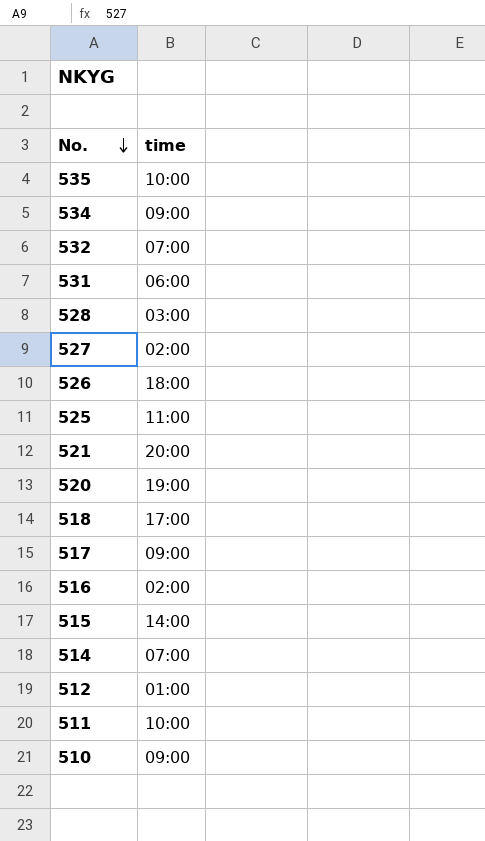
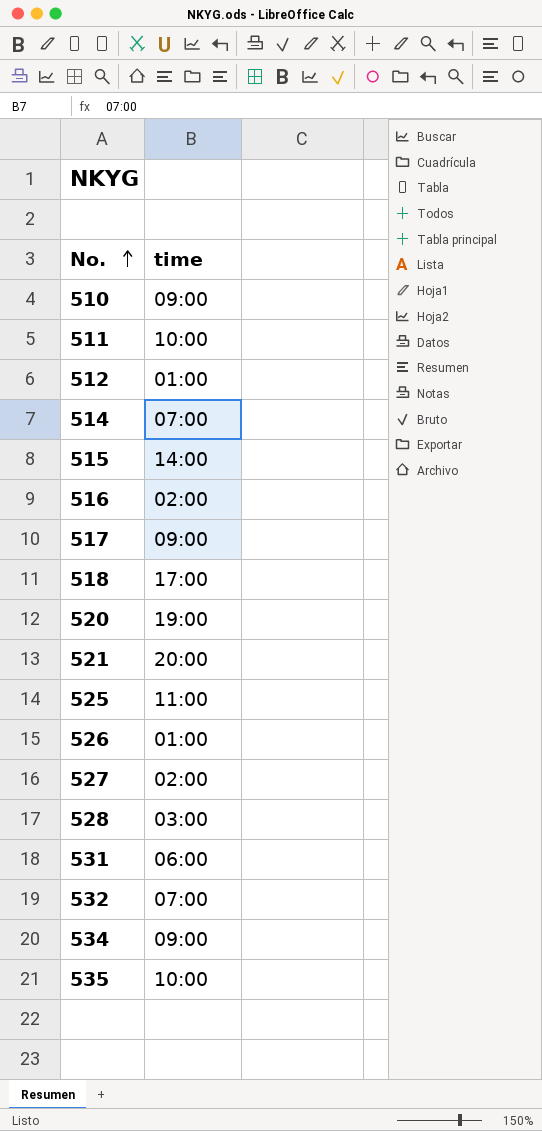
row order: No. descending -> No. ascending
526 | time: 18:00 -> 01:00

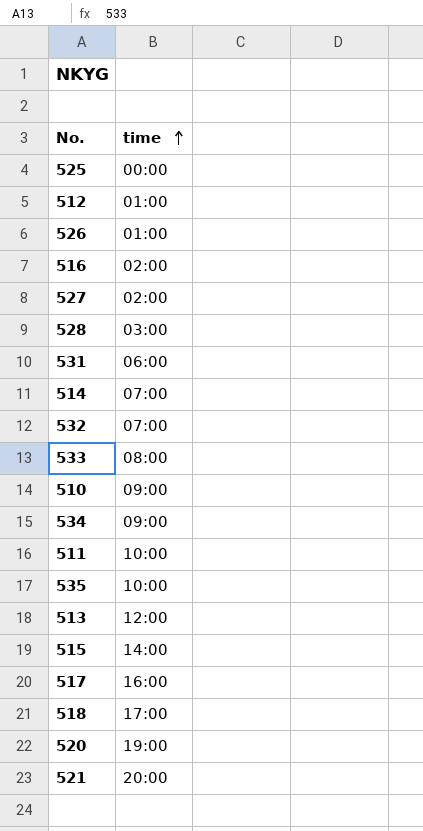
row order: No. ascending -> time ascending
525 | time: 11:00 -> 00:00
row 533: none -> 08:00
row 513: none -> 12:00
517 | time: 09:00 -> 16:00

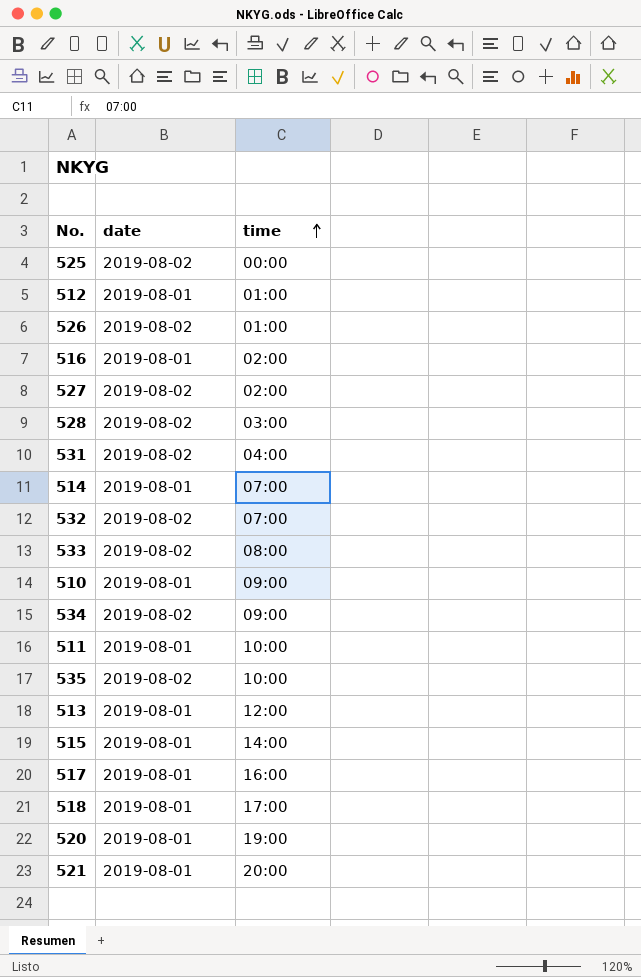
column date | position: none -> 2
531 | time: 06:00 -> 04:00

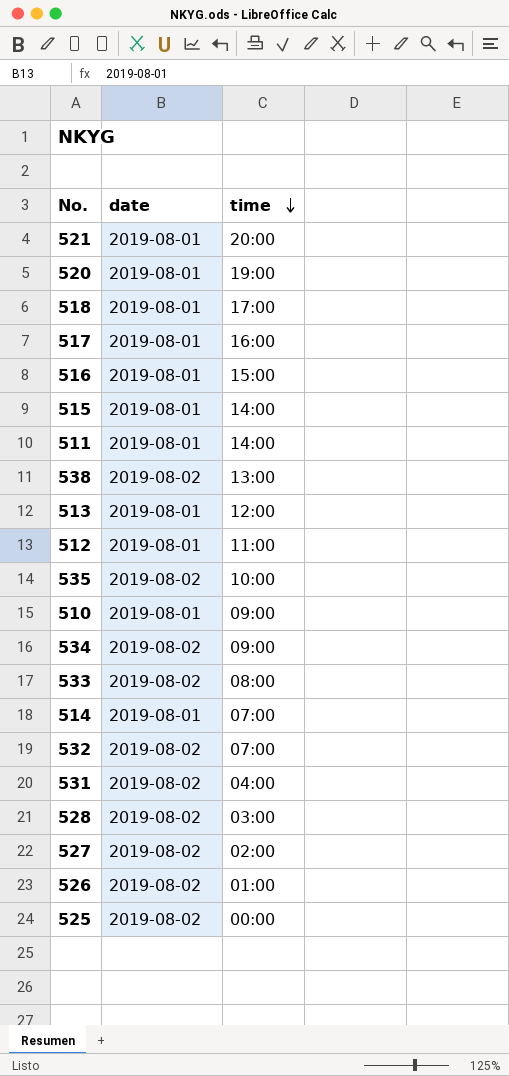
row order: time ascending -> time descending
516 | time: 02:00 -> 15:00
511 | time: 10:00 -> 14:00
row 538: none -> 2019-08-02 | 13:00
512 | time: 01:00 -> 11:00

